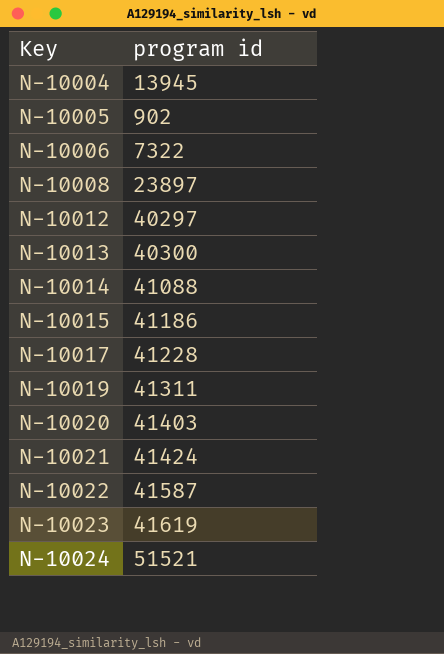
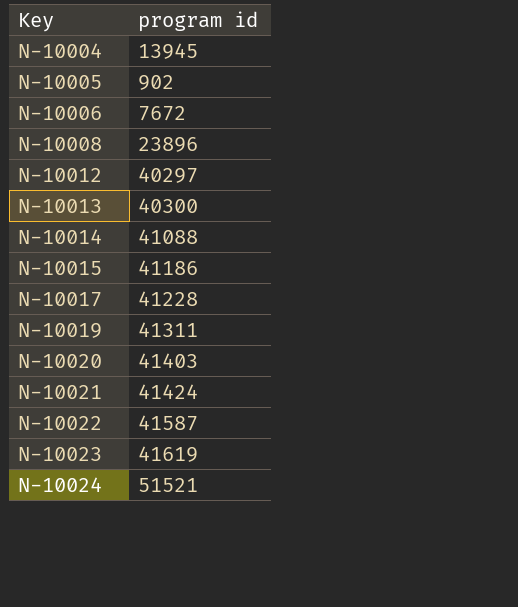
N-10006 | program id: 7322 -> 7672
N-10008 | program id: 23897 -> 23896

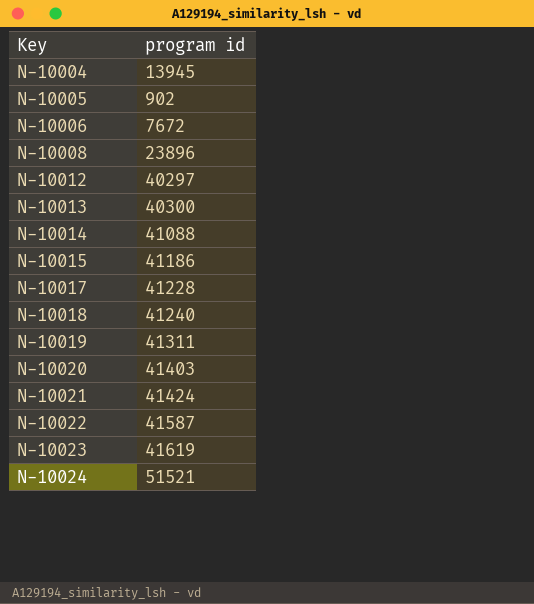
row N-10018: none -> 41240

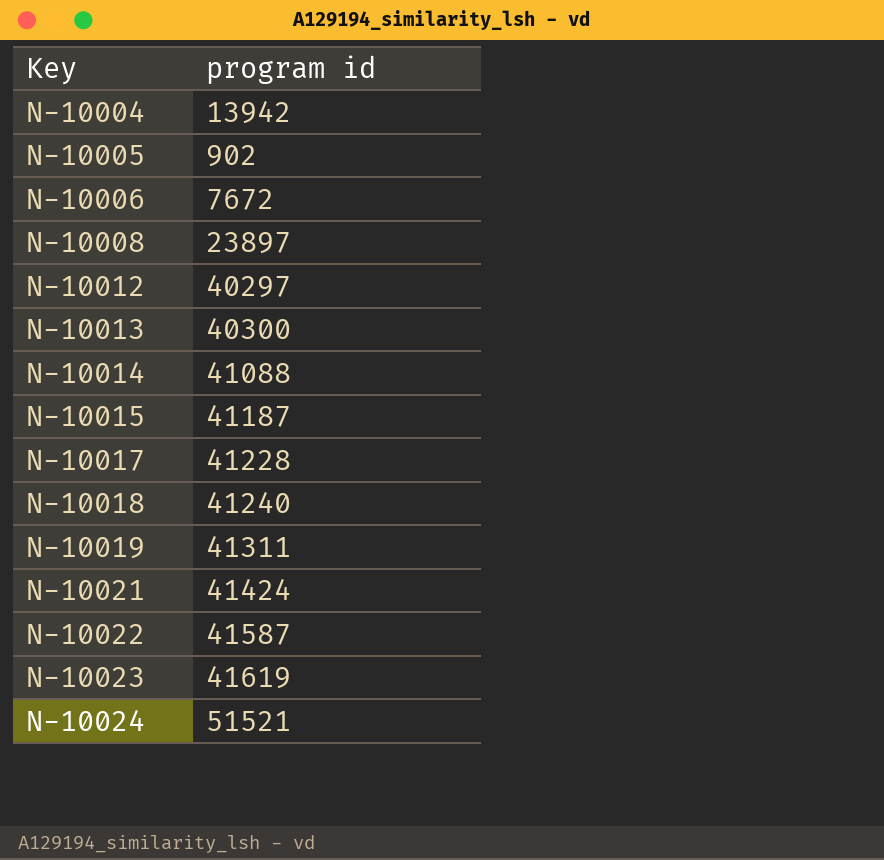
row N-10020: 41403 -> none
N-10004 | program id: 13945 -> 13942
N-10008 | program id: 23896 -> 23897
N-10015 | program id: 41186 -> 41187

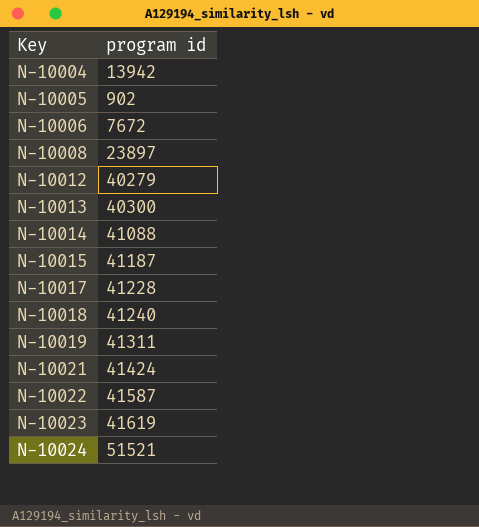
N-10012 | program id: 40297 -> 40279

